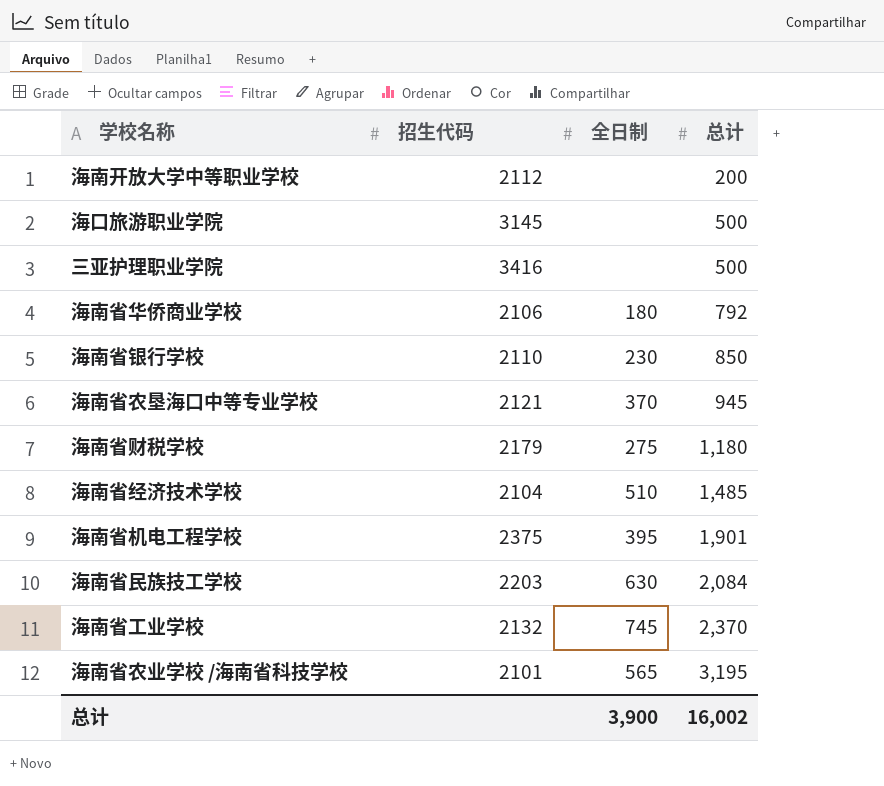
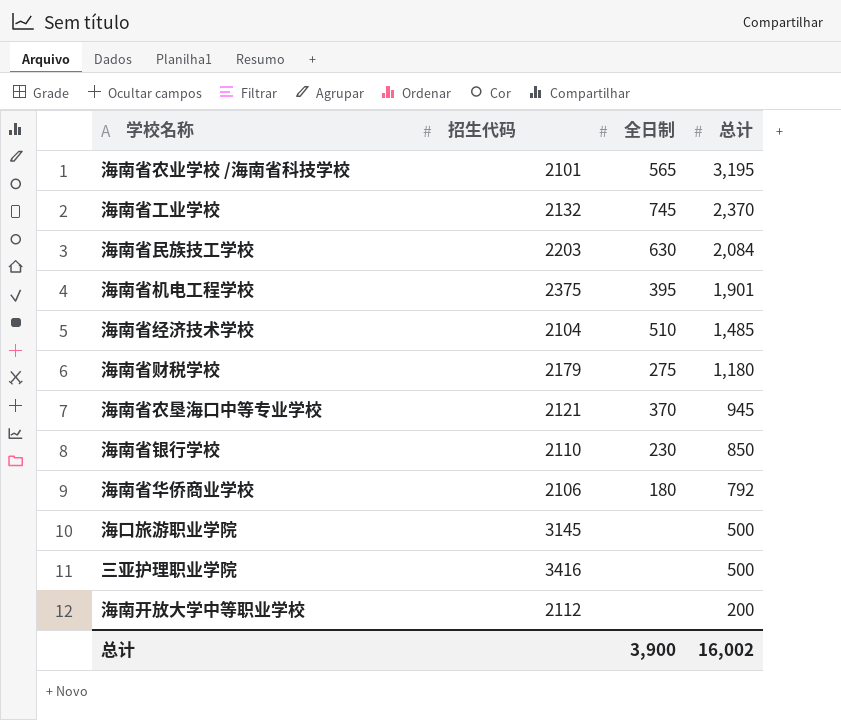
row order: 总计 ascending -> 总计 descending

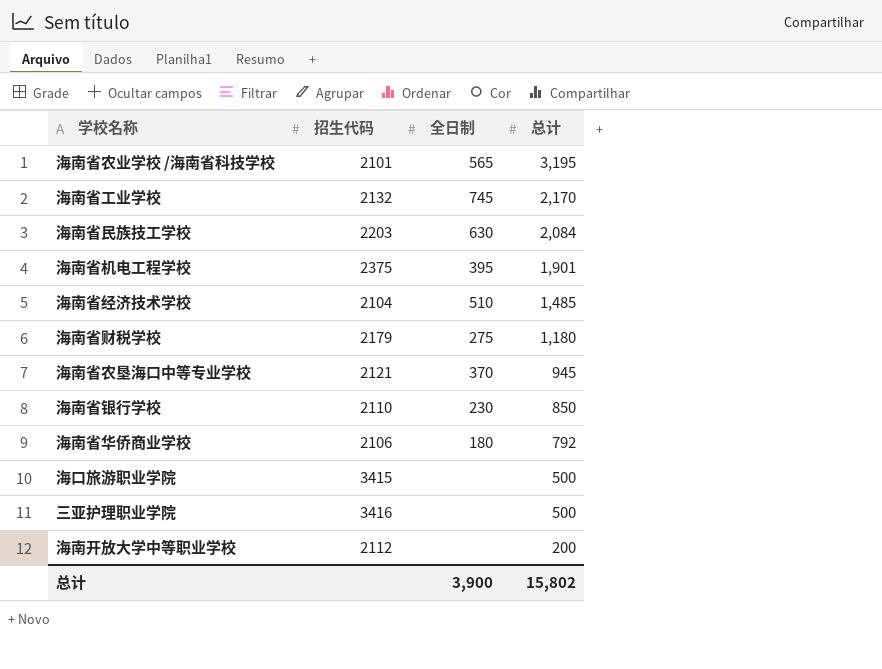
海南省工业学校 | 总计: 2,370 -> 2,170
海口旅游职业学院 | 招生代码: 3145 -> 3415
总计 | 总计: 16,002 -> 15,802

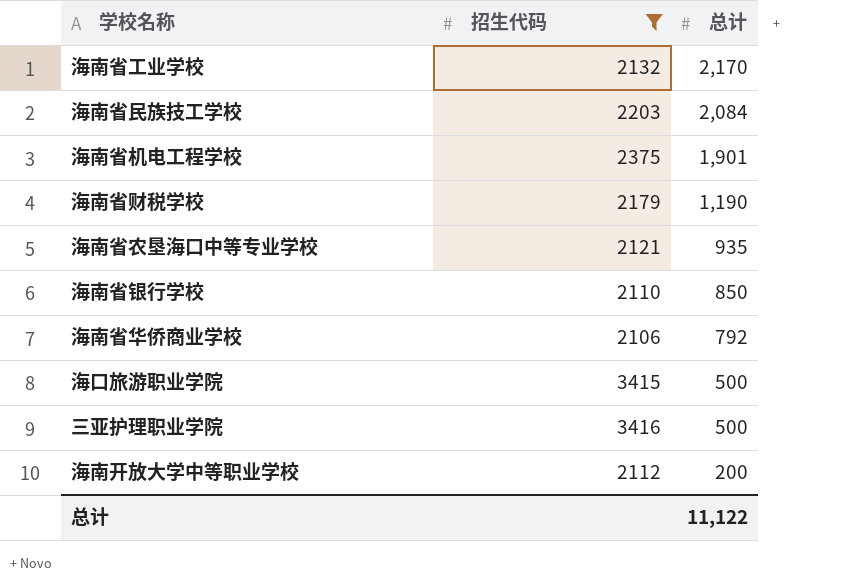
filter: none -> 招生代码 >= 2106
column 全日制 | position: 3 -> none
海南省财税学校 | 总计: 1,180 -> 1,190
海南省农垦海口中等专业学校 | 总计: 945 -> 935
总计 | 总计: 15,802 -> 11,122

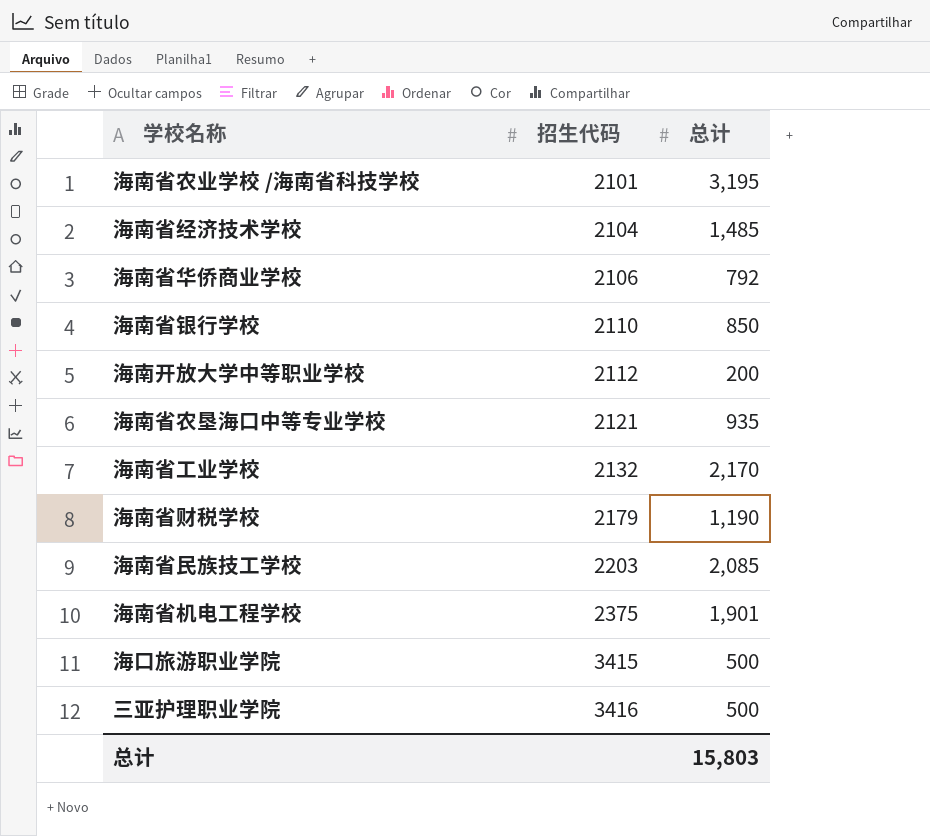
filter: 招生代码 >= 2106 -> none
row order: 总计 descending -> 招生代码 ascending
海南省民族技工学校 | 总计: 2,084 -> 2,085
总计 | 总计: 11,122 -> 15,803

